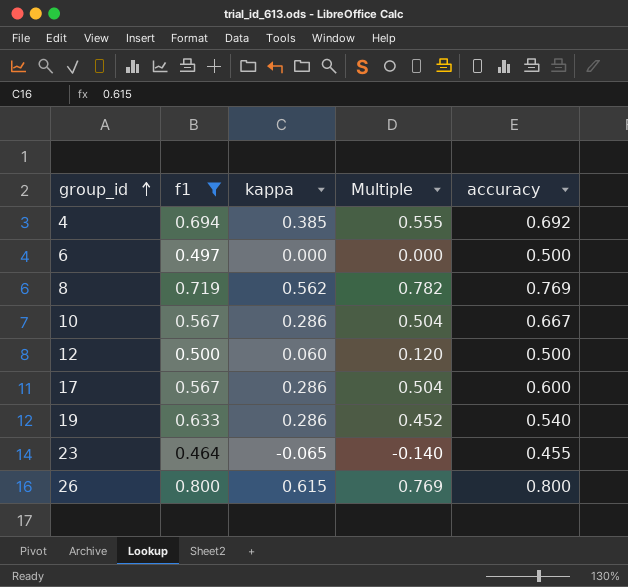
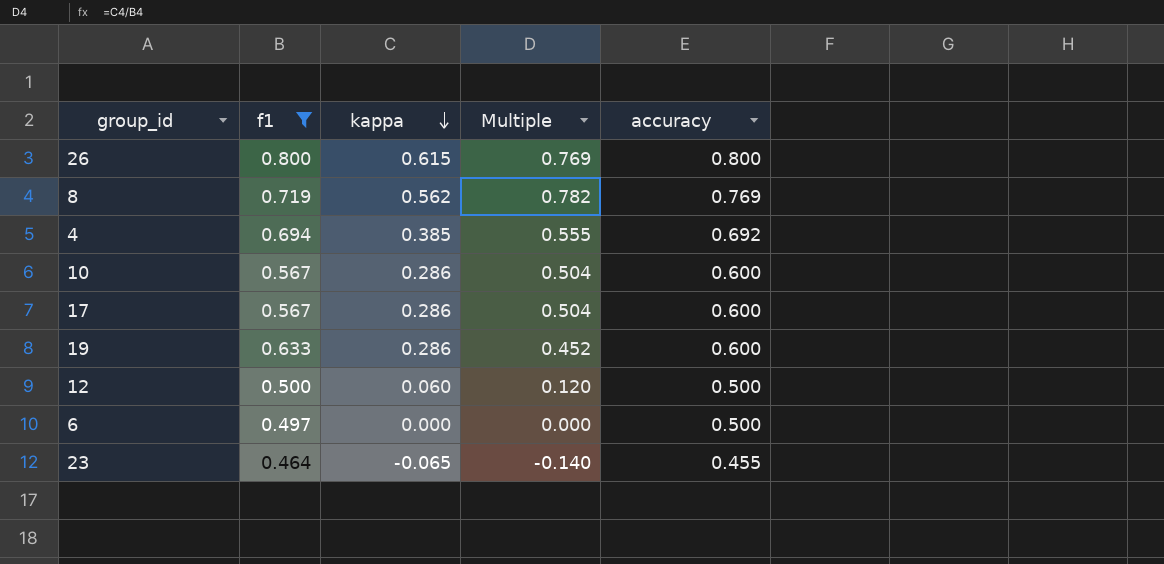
row order: group_id ascending -> kappa descending
10 | accuracy: 0.667 -> 0.600
19 | accuracy: 0.540 -> 0.600

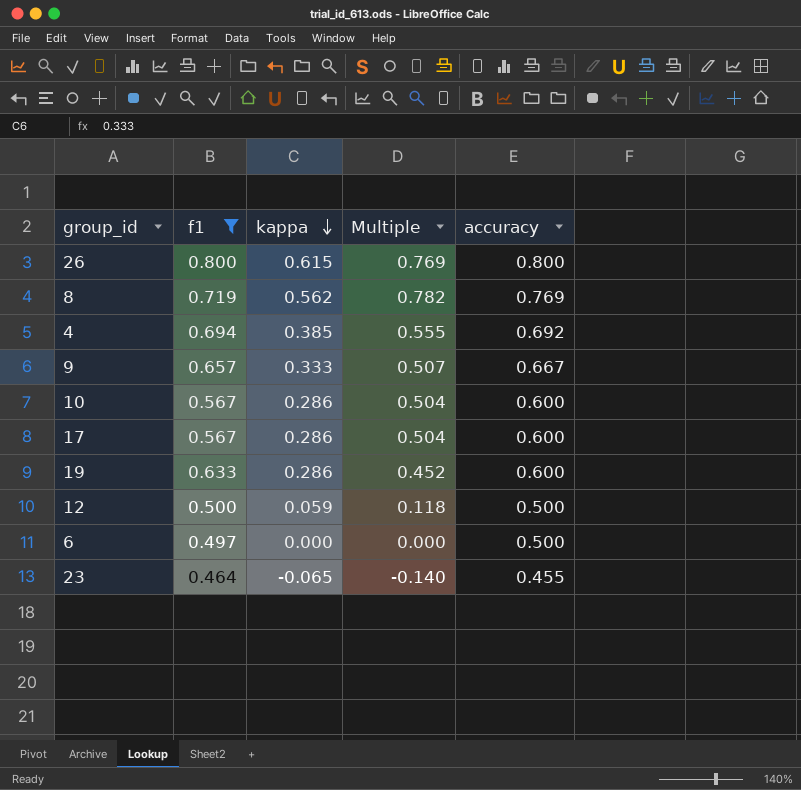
row 9: none -> 0.657 | 0.333 | 0.507 | 0.667
12 | kappa: 0.060 -> 0.059
12 | Multiple: 0.120 -> 0.118

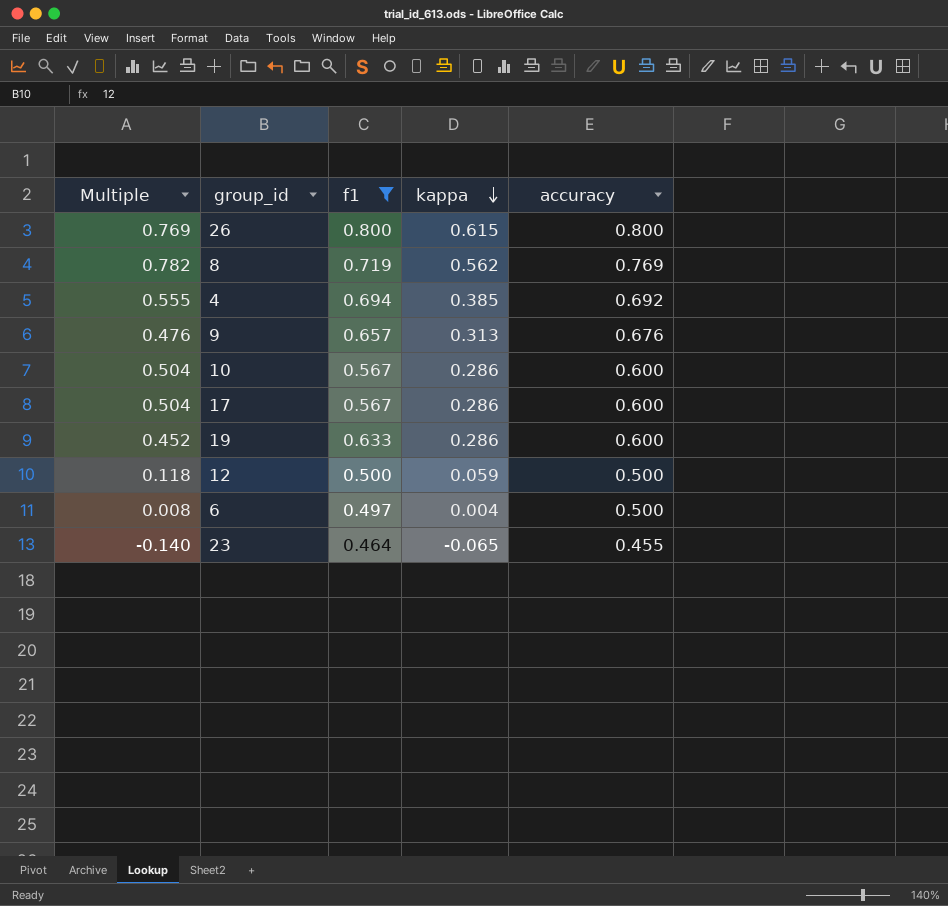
column Multiple | position: 4 -> 1
9 | Multiple: 0.507 -> 0.476
9 | kappa: 0.333 -> 0.313
9 | accuracy: 0.667 -> 0.676
6 | Multiple: 0.000 -> 0.008
6 | kappa: 0.000 -> 0.004

